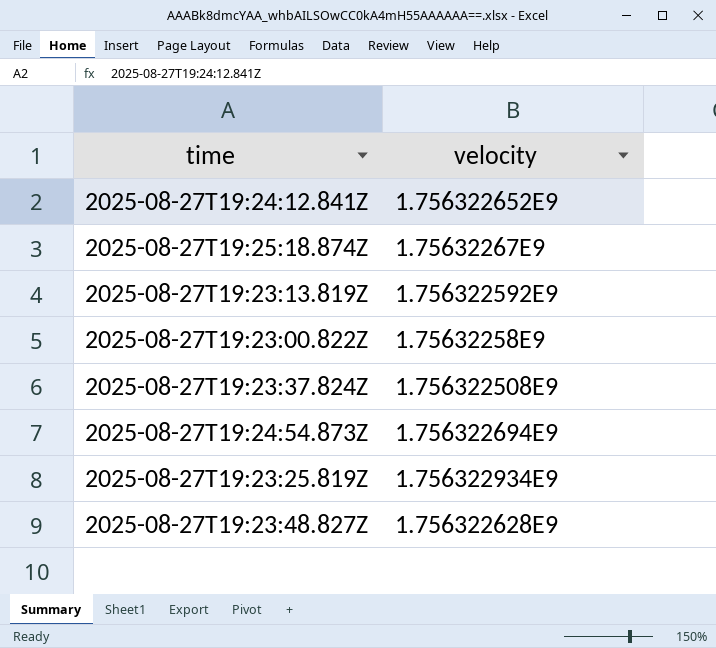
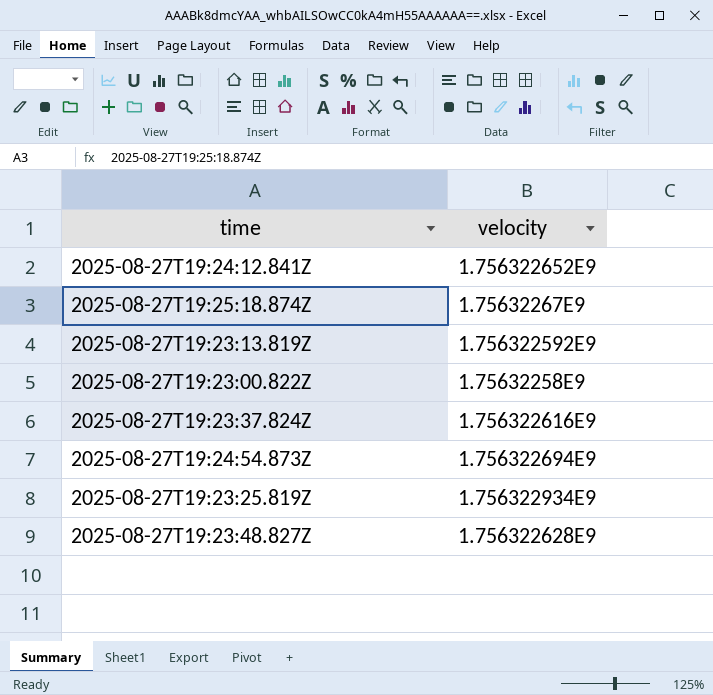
2025-08-27T19:23:37.824Z | velocity: 1.756322508E9 -> 1.756322616E9

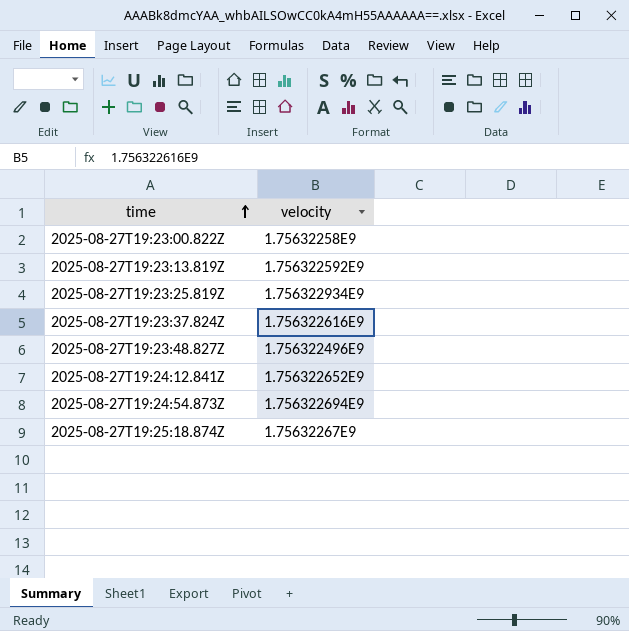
row order: none -> time ascending
2025-08-27T19:23:48.827Z | velocity: 1.756322628E9 -> 1.756322496E9

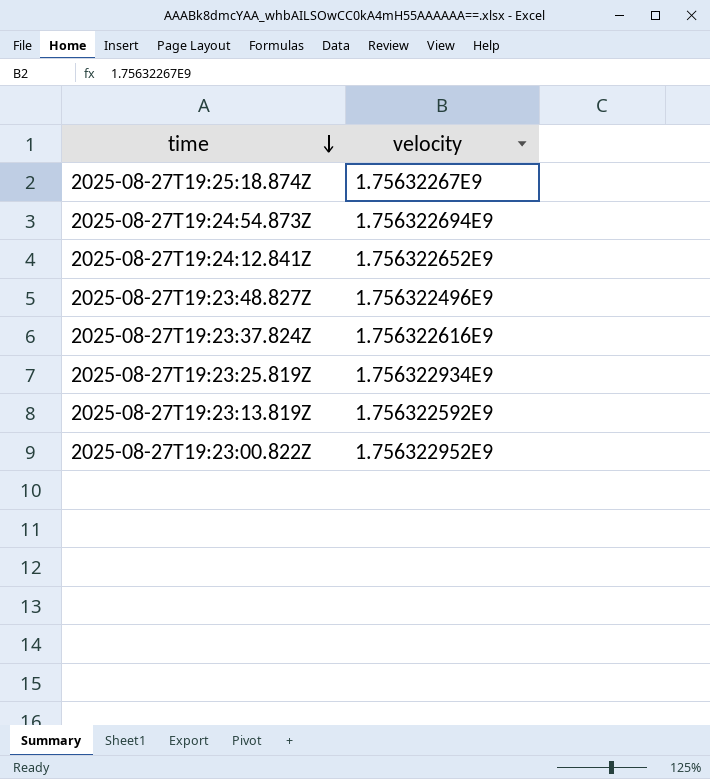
row order: time ascending -> time descending
2025-08-27T19:23:00.822Z | velocity: 1.75632258E9 -> 1.756322952E9

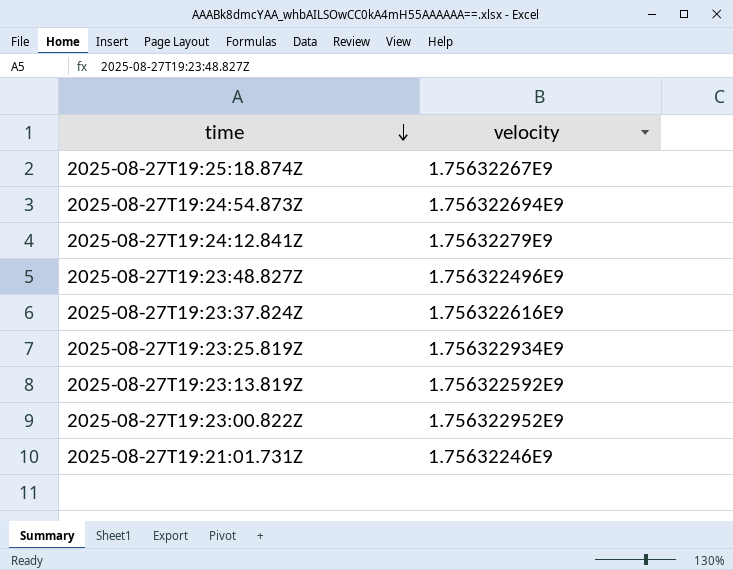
2025-08-27T19:24:12.841Z | velocity: 1.756322652E9 -> 1.75632279E9
row 2025-08-27T19:21:01.731Z: none -> 1.75632246E9

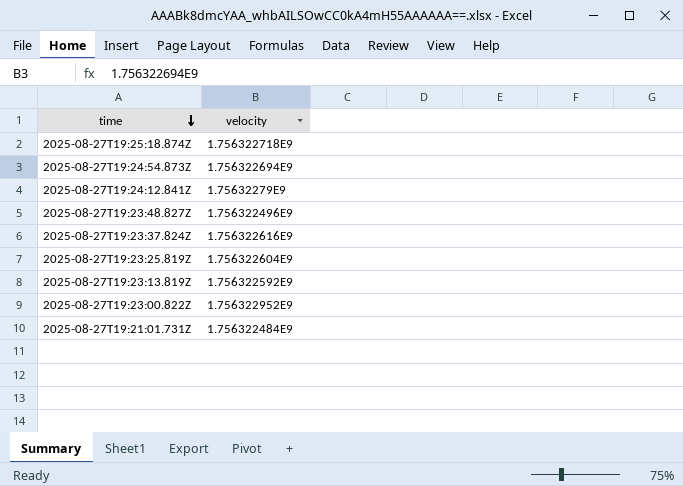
2025-08-27T19:25:18.874Z | velocity: 1.75632267E9 -> 1.756322718E9
2025-08-27T19:23:25.819Z | velocity: 1.756322934E9 -> 1.756322604E9
2025-08-27T19:21:01.731Z | velocity: 1.75632246E9 -> 1.756322484E9

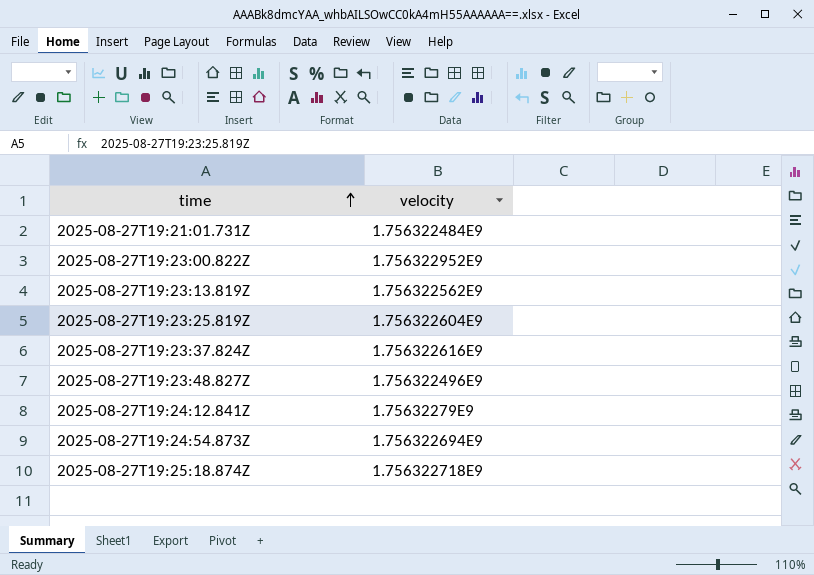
row order: time descending -> time ascending
2025-08-27T19:23:13.819Z | velocity: 1.756322592E9 -> 1.756322562E9

